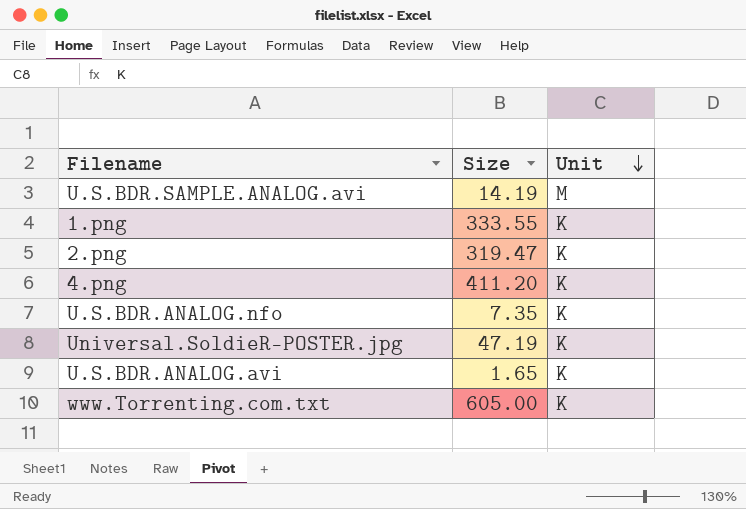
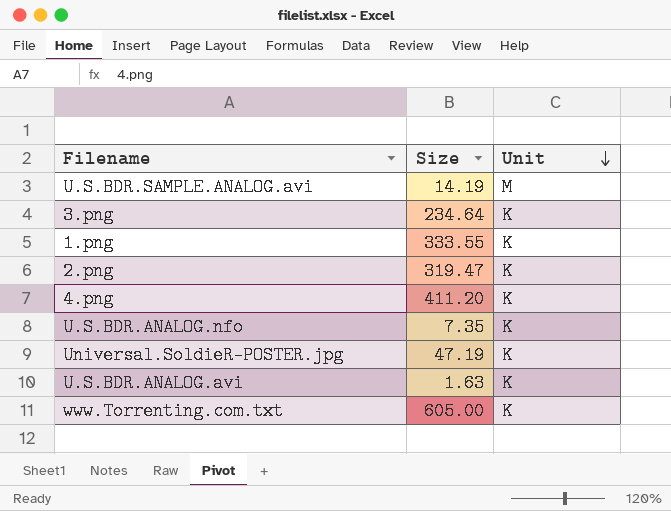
row 3.png: none -> 234.64 | K
U.S.BDR.ANALOG.avi | Size: 1.65 -> 1.63

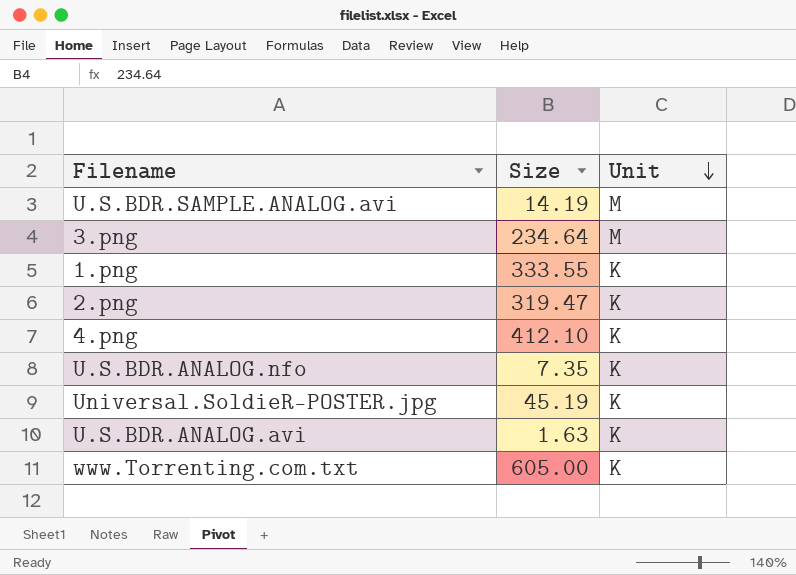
3.png | Unit: K -> M
4.png | Size: 411.20 -> 412.10
Universal.SoldieR-POSTER.jpg | Size: 47.19 -> 45.19

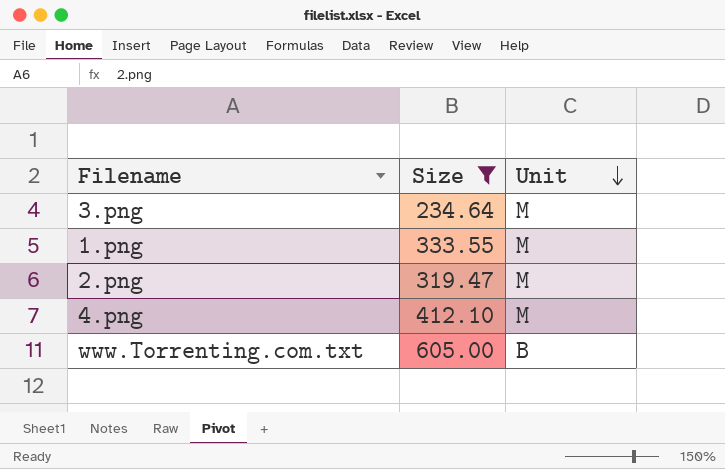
filter: none -> Size >= 234.64
1.png | Unit: K -> M
2.png | Unit: K -> M
4.png | Unit: K -> M
www.Torrenting.com.txt | Unit: K -> B

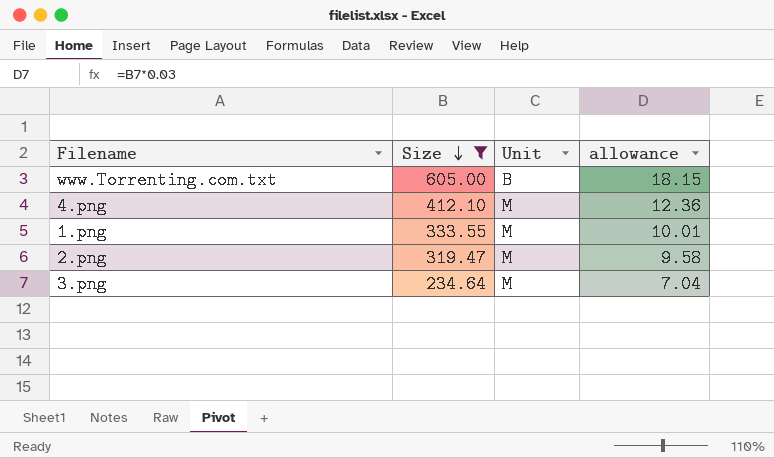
row order: Unit descending -> Size descending
column allowance | formula: none -> [Size] * 0.03

